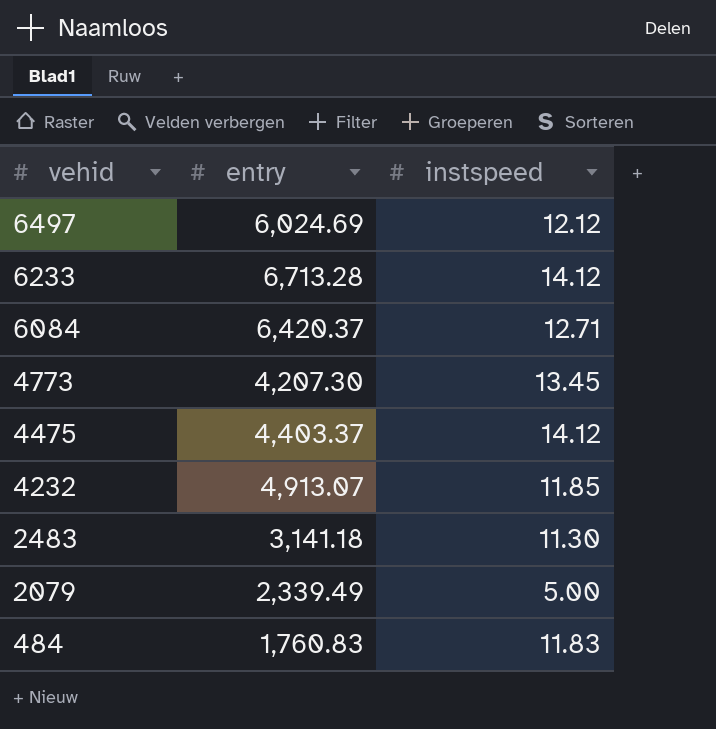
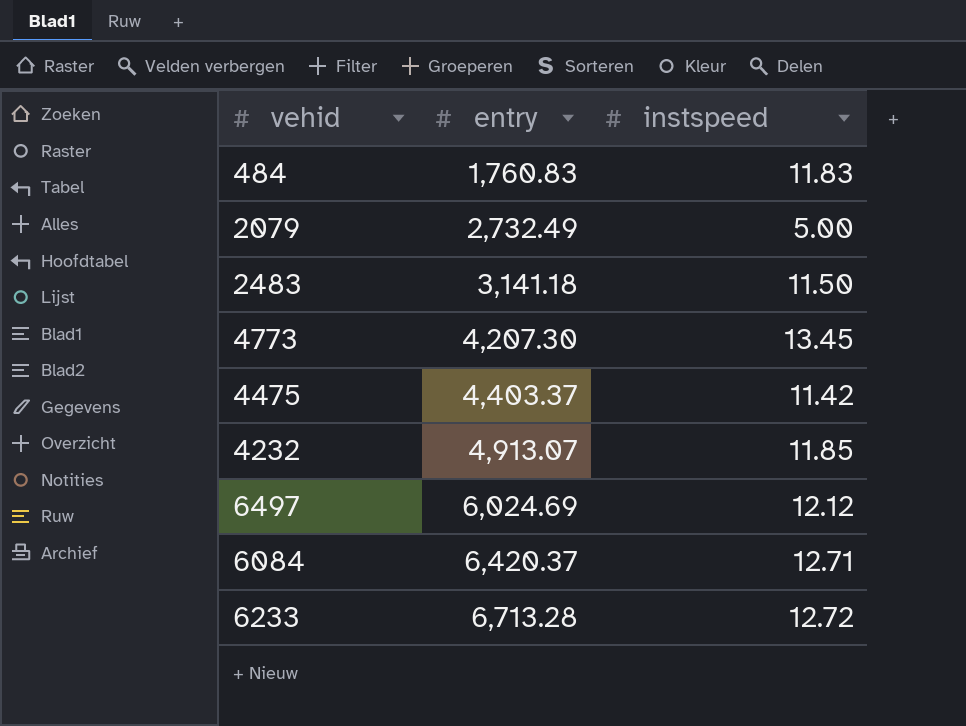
row order: vehid descending -> entry ascending
2079 | entry: 2,339.49 -> 2,732.49
2483 | instspeed: 11.30 -> 11.50
4475 | instspeed: 14.12 -> 11.42
6233 | instspeed: 14.12 -> 12.72

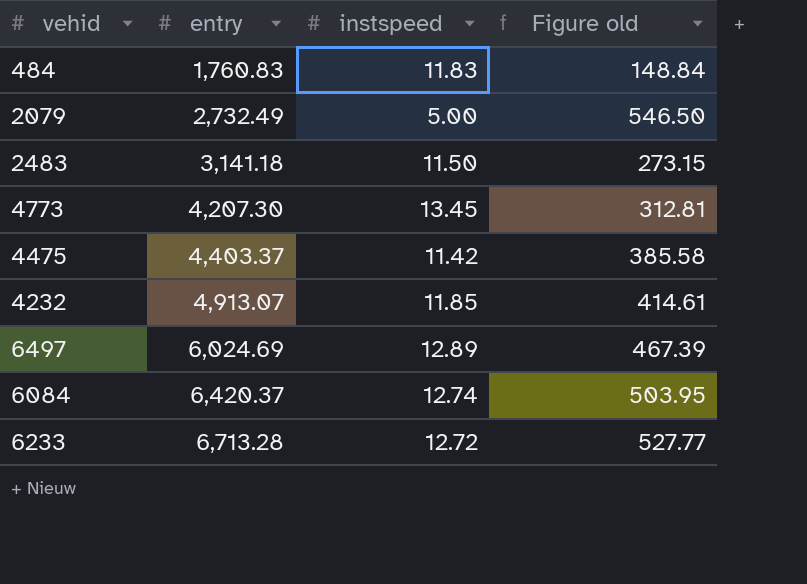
column Figure old | formula: none -> [entry] / [instspeed]
6497 | instspeed: 12.12 -> 12.89
6084 | instspeed: 12.71 -> 12.74

